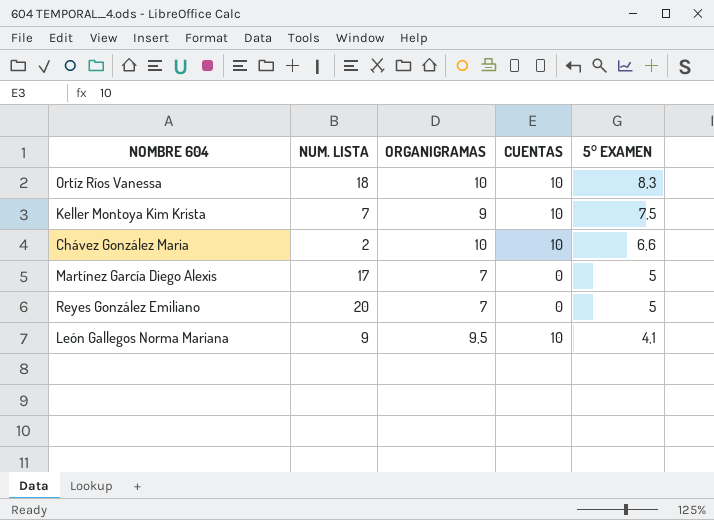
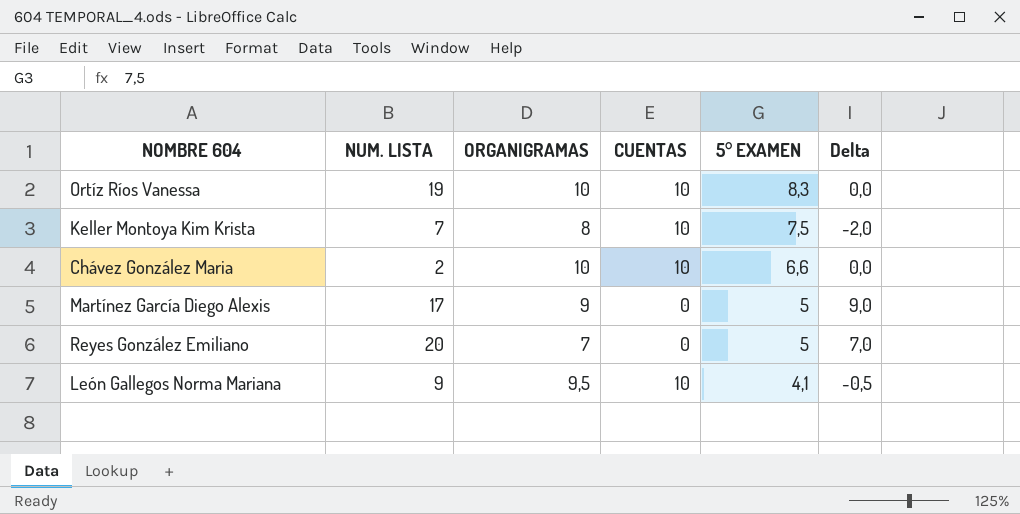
column Delta | formula: none -> [ORGANIGRAMAS] - [CUENTAS]
Ortíz Ríos Vanessa | NUM. LISTA: 18 -> 19
Keller Montoya Kim Krista | ORGANIGRAMAS: 9 -> 8
Martínez García Diego Alexis | ORGANIGRAMAS: 7 -> 9

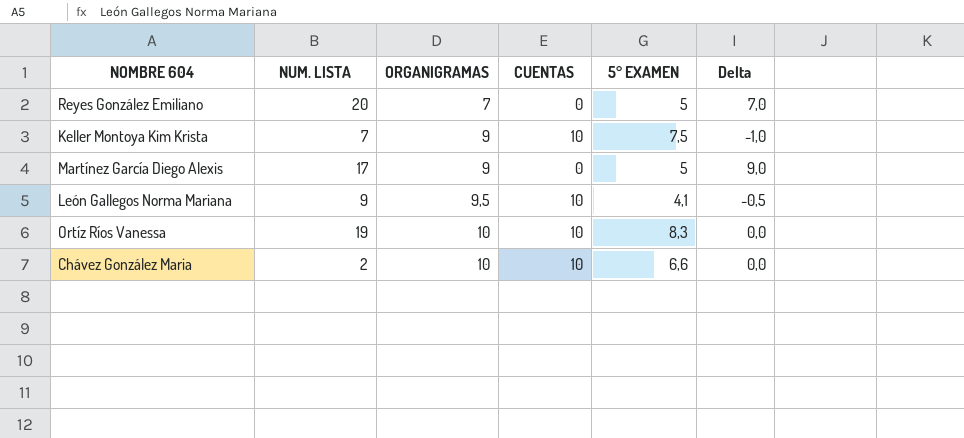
row order: 5° EXAMEN descending -> ORGANIGRAMAS ascending
Keller Montoya Kim Krista | ORGANIGRAMAS: 8 -> 9
Keller Montoya Kim Krista | Delta: -2,0 -> -1,0

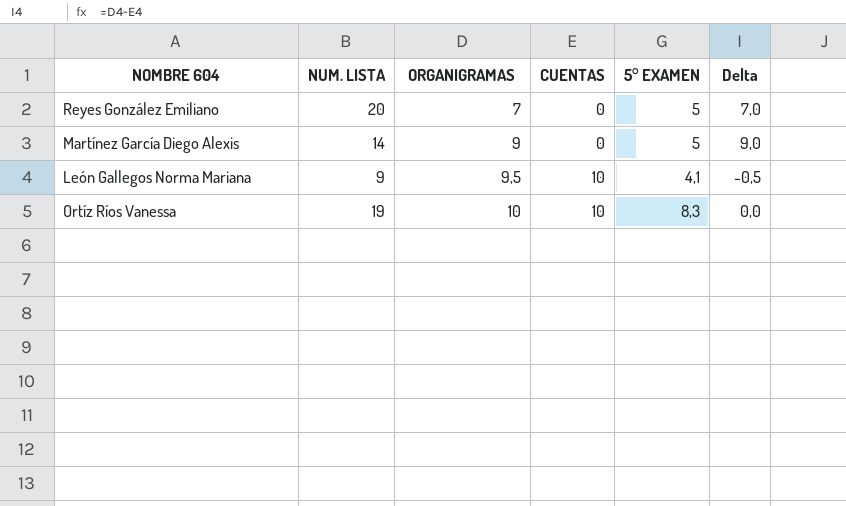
row Keller Montoya Kim Krista: 7 | 9 | 10 | 7,5 | -1,0 -> none
row Chávez González Maria: 2 | 10 | 10 | 6,6 | 0,0 -> none
Martínez García Diego Alexis | NUM. LISTA: 17 -> 14

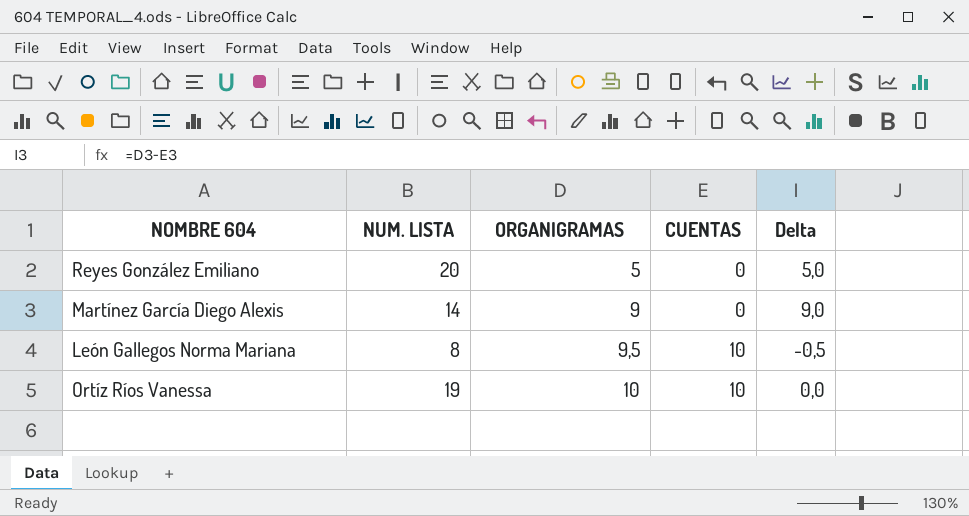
column 5° EXAMEN | position: 5 -> none
Reyes González Emiliano | ORGANIGRAMAS: 7 -> 5
Reyes González Emiliano | Delta: 7,0 -> 5,0
León Gallegos Norma Mariana | NUM. LISTA: 9 -> 8

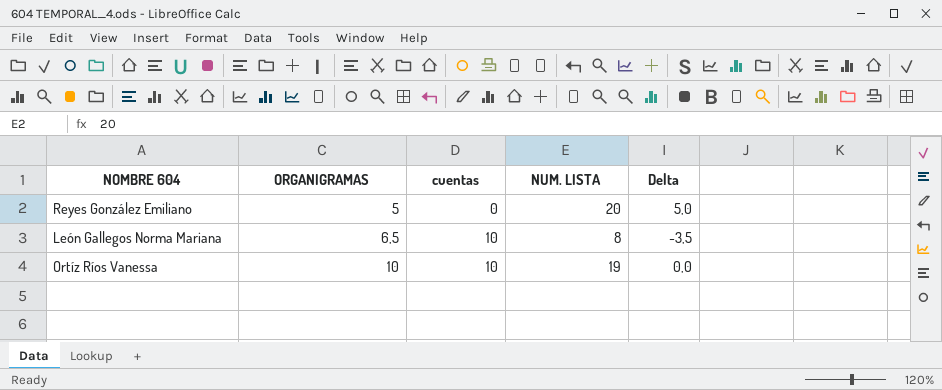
column name: CUENTAS -> cuentas
column NUM. LISTA | position: 2 -> 4
row Martínez García Diego Alexis: 14 | 9 | 0 | 9,0 -> none
León Gallegos Norma Mariana | ORGANIGRAMAS: 9,5 -> 6,5
León Gallegos Norma Mariana | Delta: -0,5 -> -3,5

